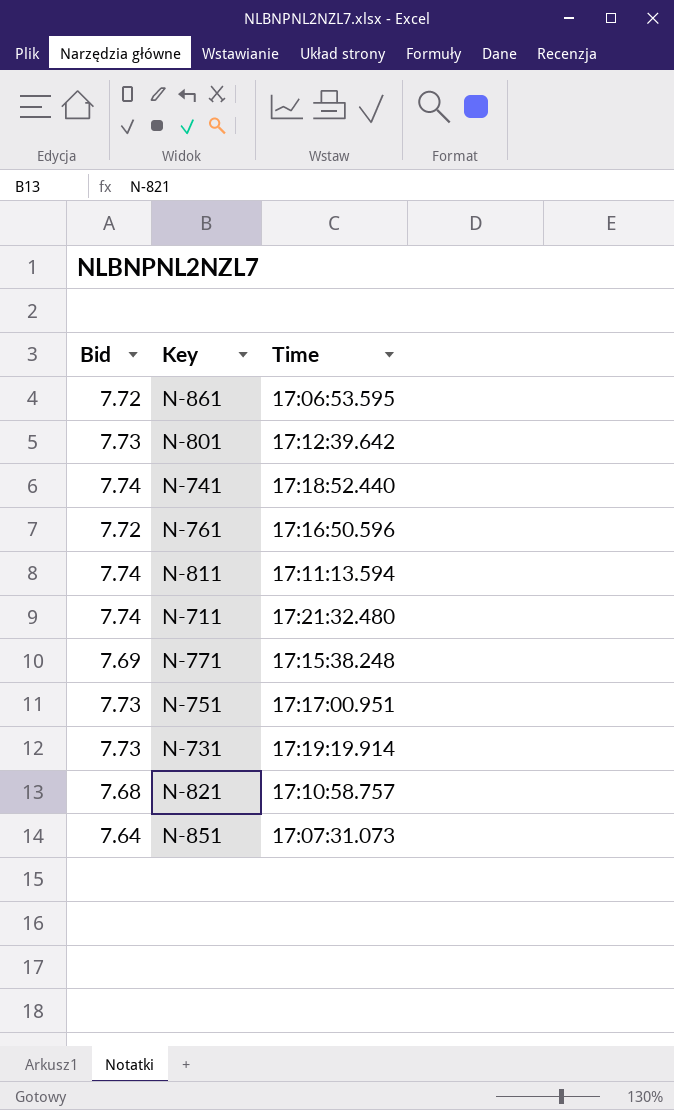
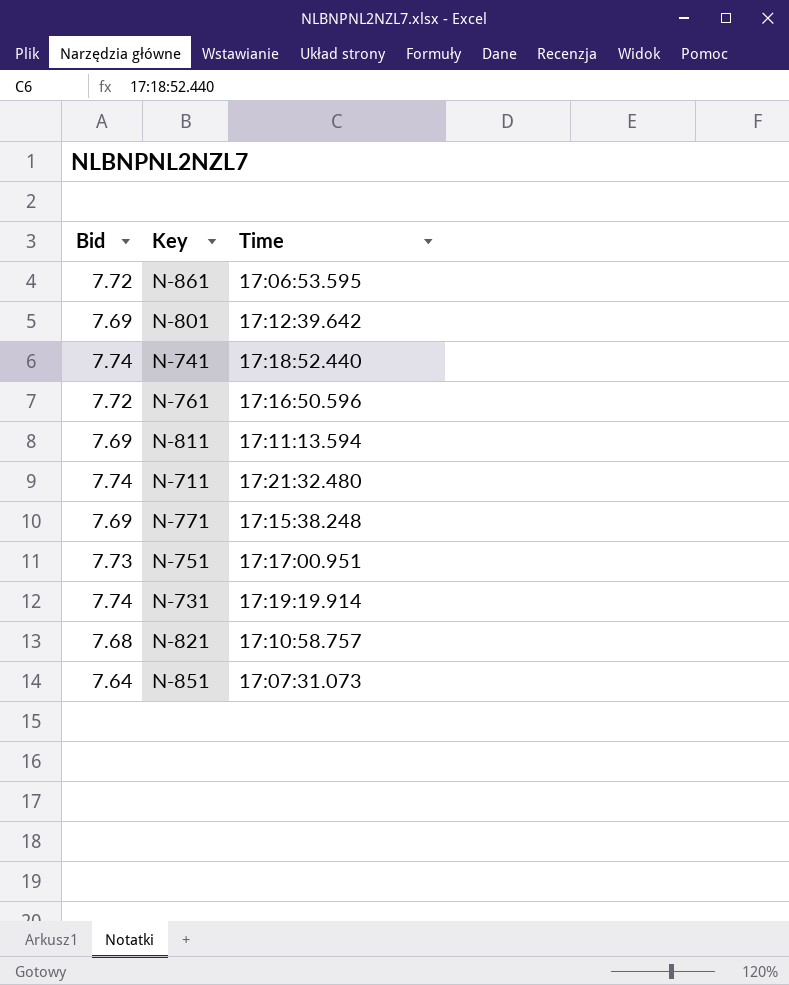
N-801 | Bid: 7.73 -> 7.69
N-811 | Bid: 7.74 -> 7.69
N-731 | Bid: 7.73 -> 7.74

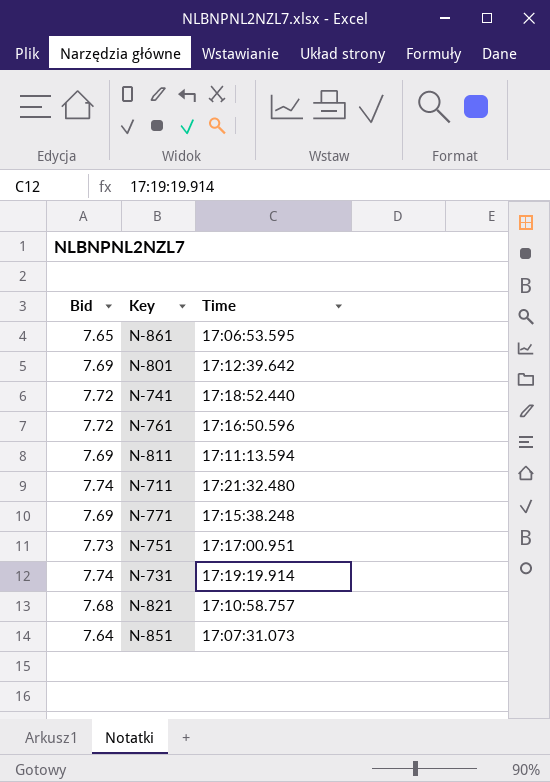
N-861 | Bid: 7.72 -> 7.65
N-741 | Bid: 7.74 -> 7.72

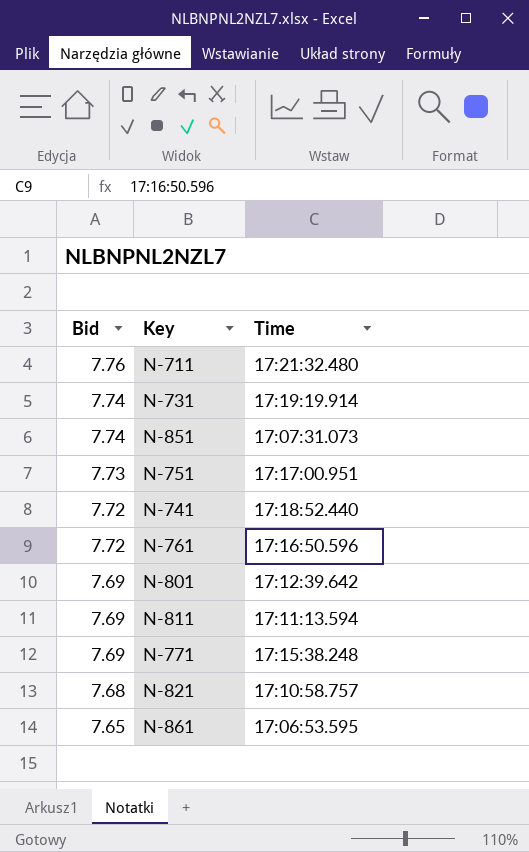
row order: none -> Bid descending
N-711 | Bid: 7.74 -> 7.76
N-851 | Bid: 7.64 -> 7.74

